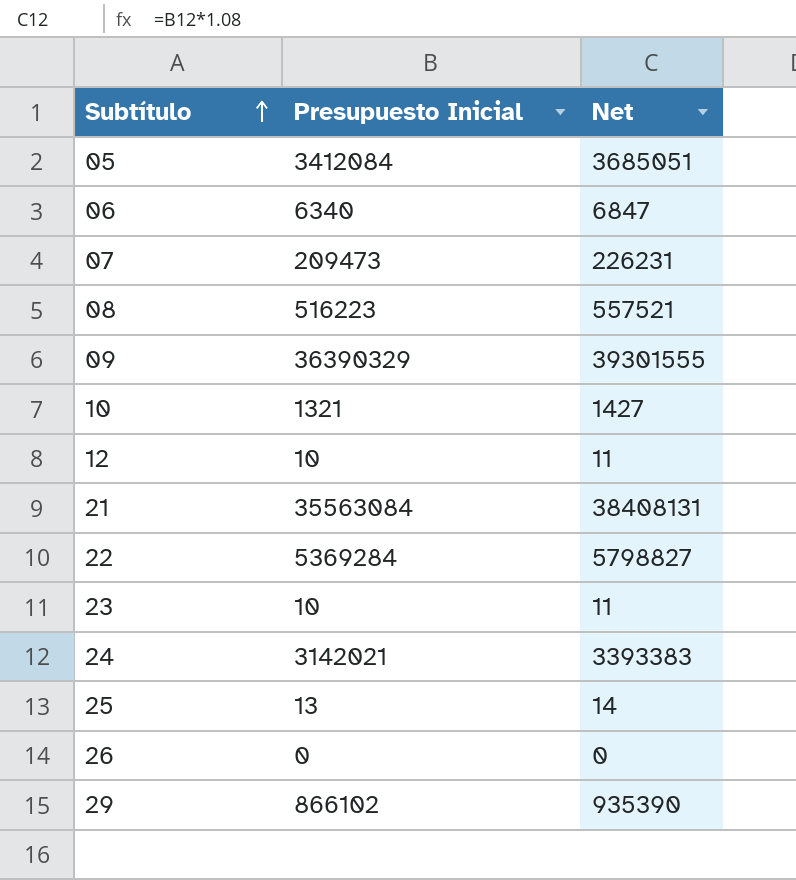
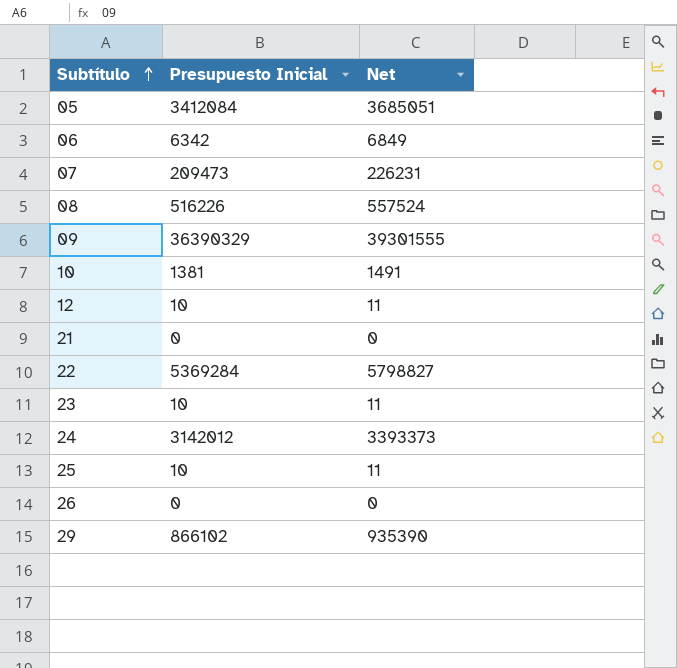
06 | Presupuesto Inicial: 6340 -> 6342
06 | Net: 6847 -> 6849
08 | Presupuesto Inicial: 516223 -> 516226
08 | Net: 557521 -> 557524
10 | Presupuesto Inicial: 1321 -> 1381
10 | Net: 1427 -> 1491
21 | Presupuesto Inicial: 35563084 -> 0
21 | Net: 38408131 -> 0
24 | Presupuesto Inicial: 3142021 -> 3142012
24 | Net: 3393383 -> 3393373
25 | Presupuesto Inicial: 13 -> 10
25 | Net: 14 -> 11

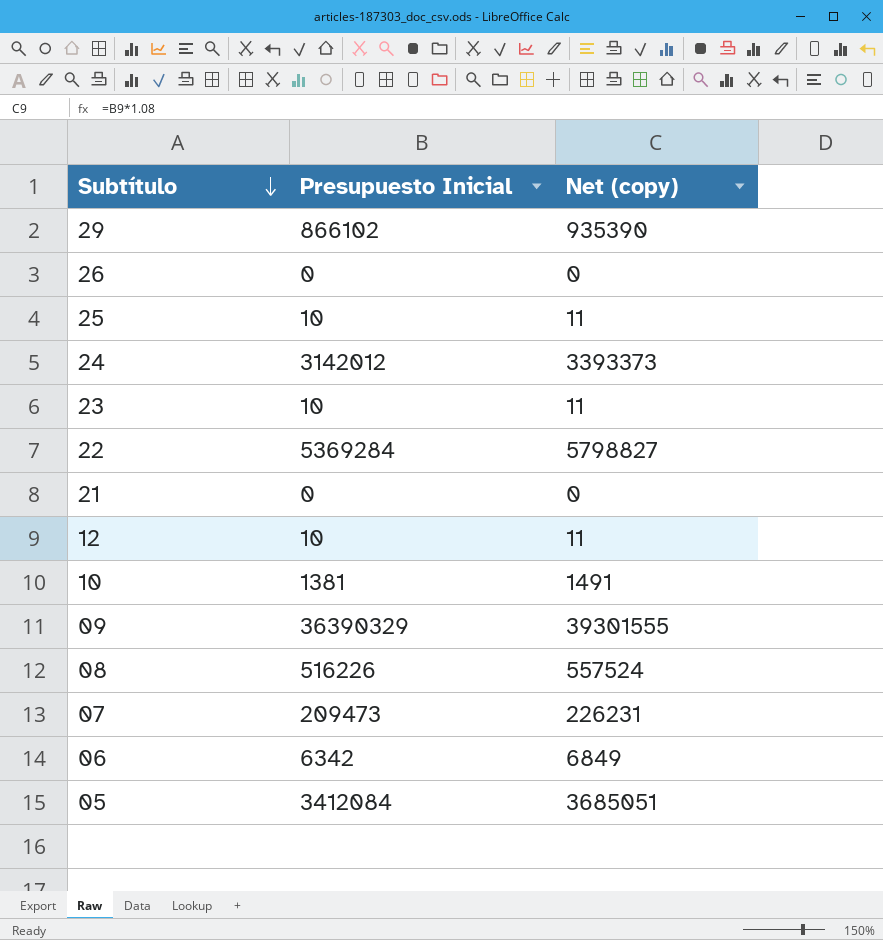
row order: Subtítulo ascending -> Subtítulo descending
column name: Net -> Net (copy)

